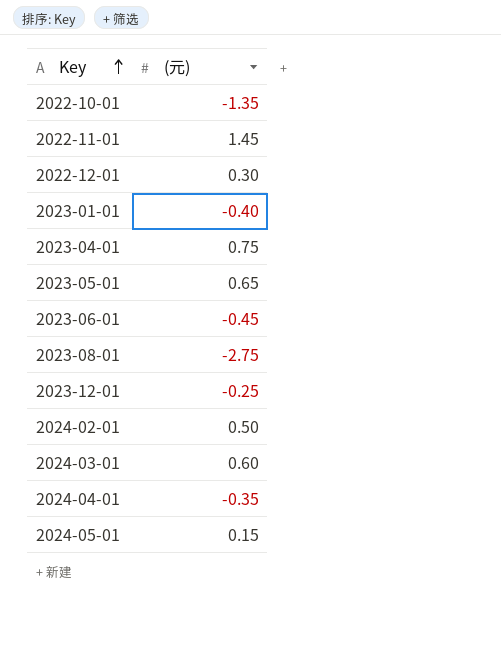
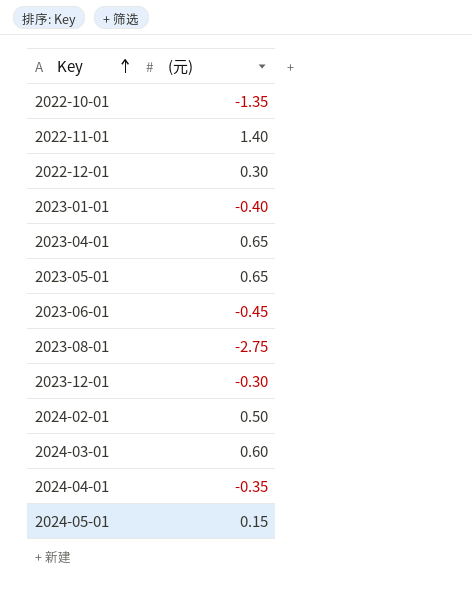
2022-11-01 | (元): 1.45 -> 1.40
2023-04-01 | (元): 0.75 -> 0.65
2023-12-01 | (元): -0.25 -> -0.30

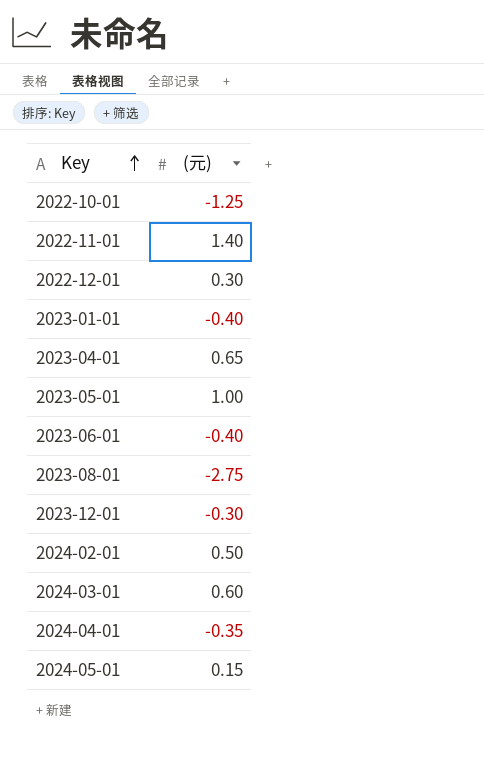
2022-10-01 | (元): -1.35 -> -1.25
2023-05-01 | (元): 0.65 -> 1.00
2023-06-01 | (元): -0.45 -> -0.40

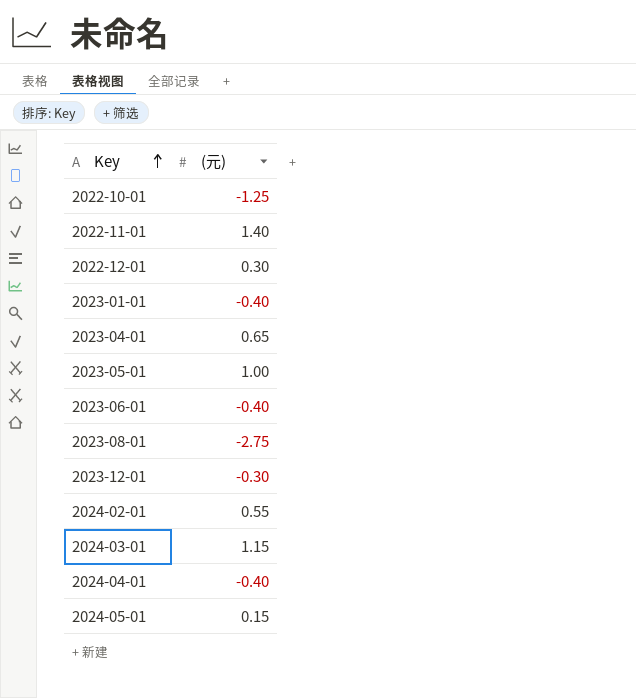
2024-02-01 | (元): 0.50 -> 0.55
2024-03-01 | (元): 0.60 -> 1.15
2024-04-01 | (元): -0.35 -> -0.40

